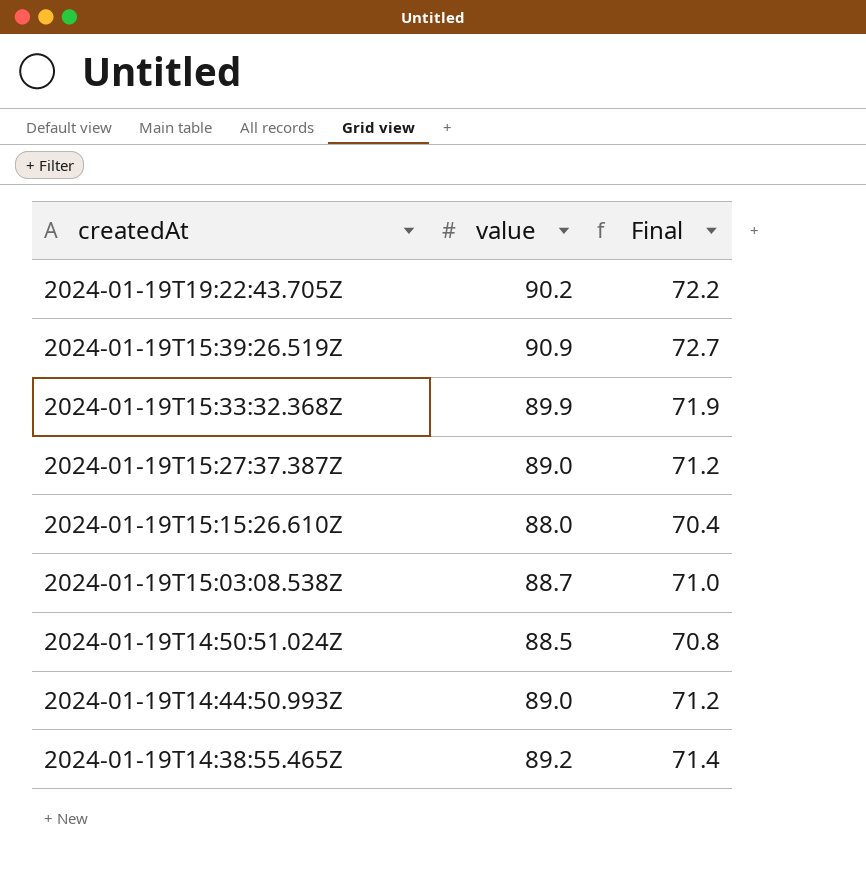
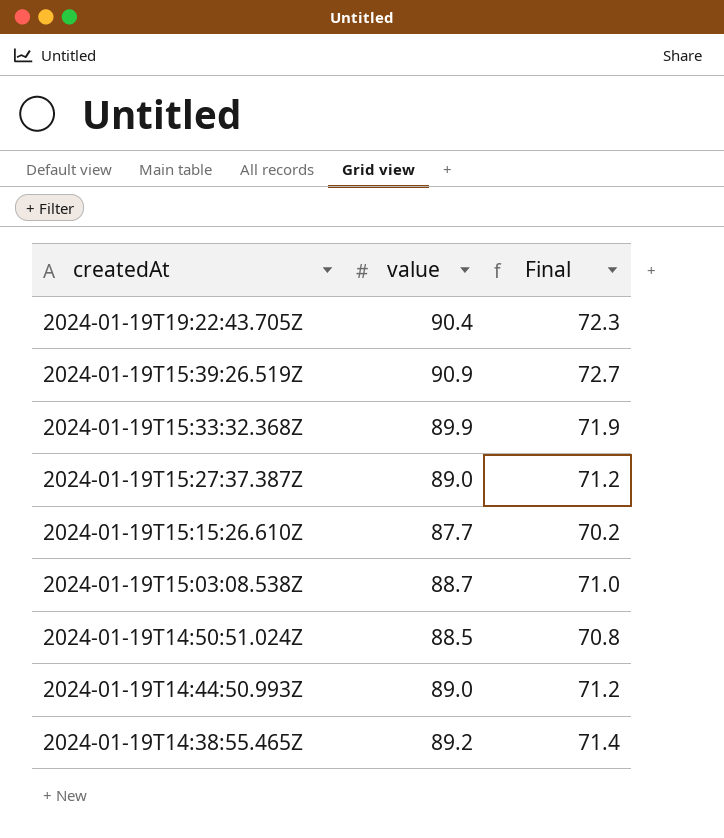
2024-01-19T19:22:43.705Z | value: 90.2 -> 90.4
2024-01-19T19:22:43.705Z | Final: 72.2 -> 72.3
2024-01-19T15:15:26.610Z | value: 88.0 -> 87.7
2024-01-19T15:15:26.610Z | Final: 70.4 -> 70.2

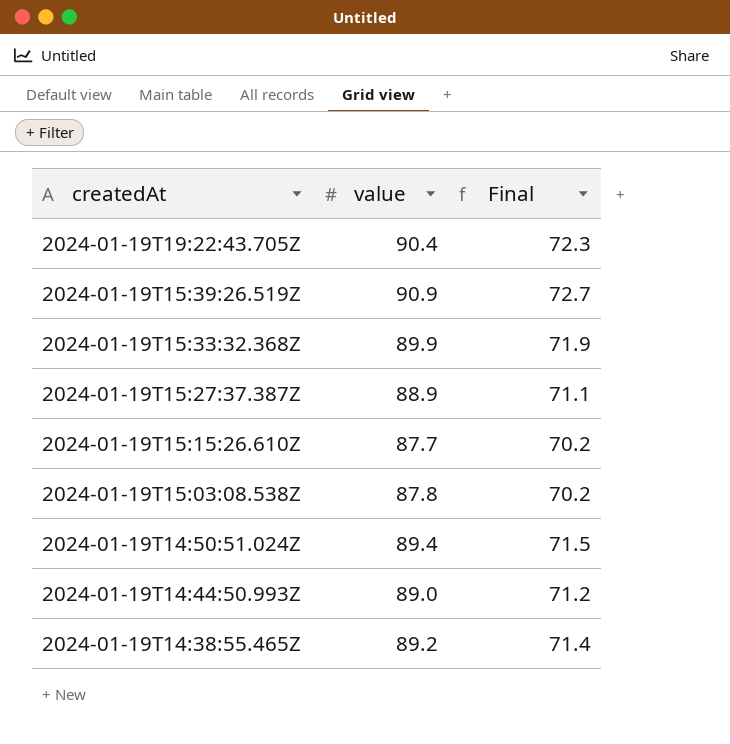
2024-01-19T15:27:37.387Z | value: 89.0 -> 88.9
2024-01-19T15:27:37.387Z | Final: 71.2 -> 71.1
2024-01-19T15:03:08.538Z | value: 88.7 -> 87.8
2024-01-19T15:03:08.538Z | Final: 71.0 -> 70.2
2024-01-19T14:50:51.024Z | value: 88.5 -> 89.4
2024-01-19T14:50:51.024Z | Final: 70.8 -> 71.5

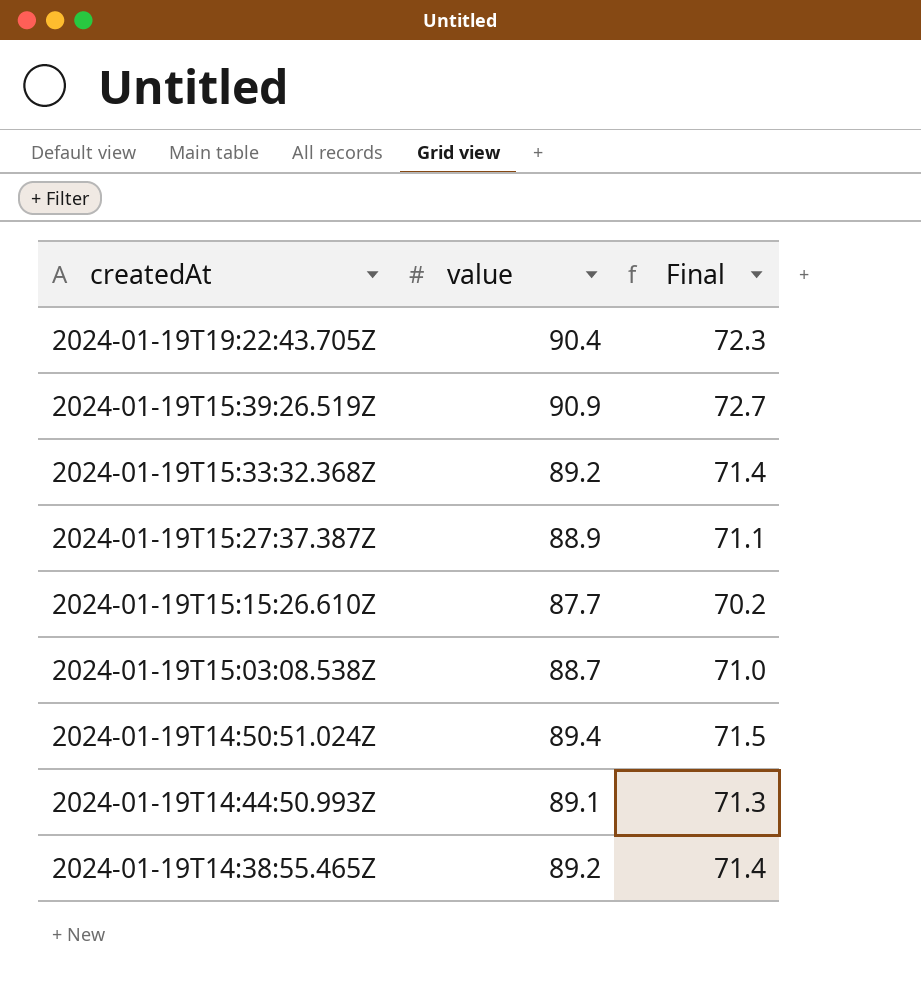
2024-01-19T15:33:32.368Z | value: 89.9 -> 89.2
2024-01-19T15:33:32.368Z | Final: 71.9 -> 71.4
2024-01-19T15:03:08.538Z | value: 87.8 -> 88.7
2024-01-19T15:03:08.538Z | Final: 70.2 -> 71.0
2024-01-19T14:44:50.993Z | value: 89.0 -> 89.1
2024-01-19T14:44:50.993Z | Final: 71.2 -> 71.3

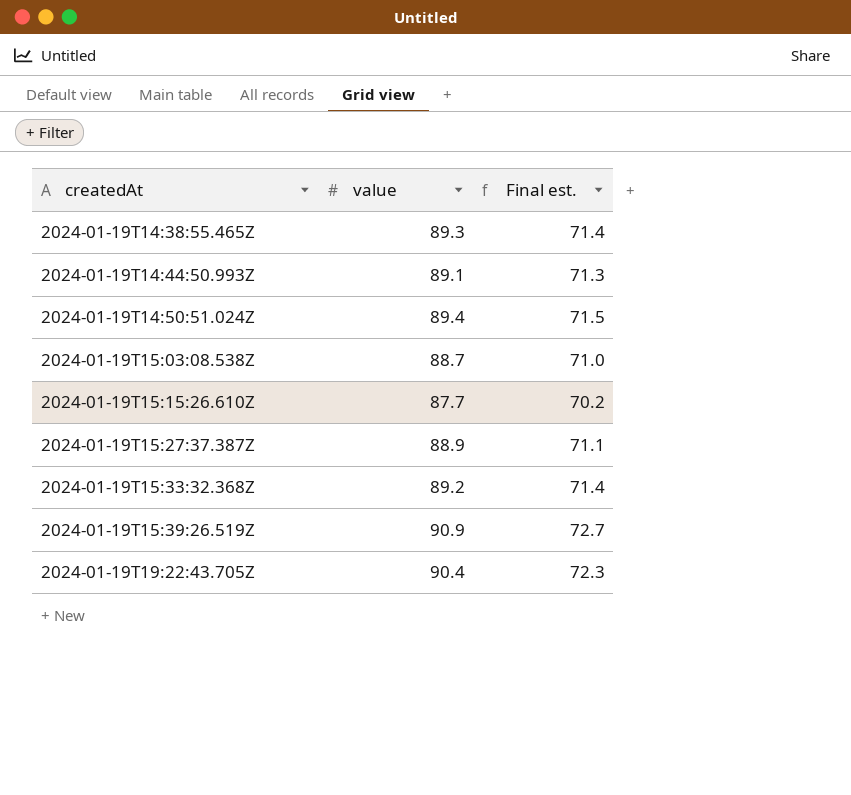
row order: createdAt descending -> createdAt ascending
column name: Final -> Final est.
2024-01-19T14:38:55.465Z | value: 89.2 -> 89.3

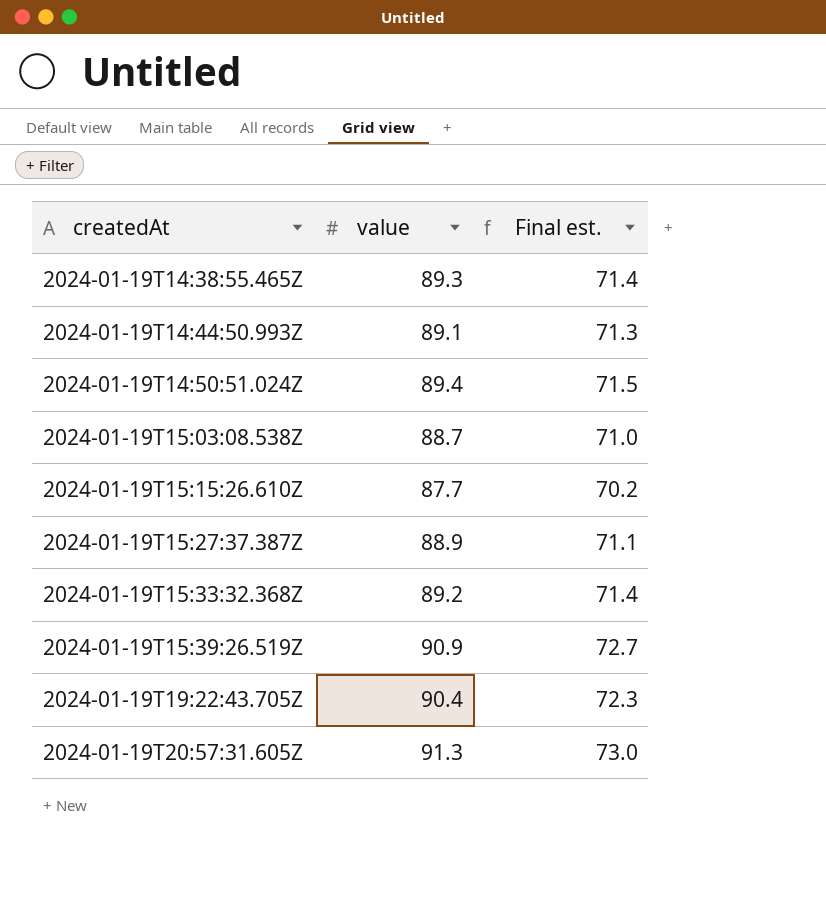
row 2024-01-19T20:57:31.605Z: none -> 91.3 | 73.0

